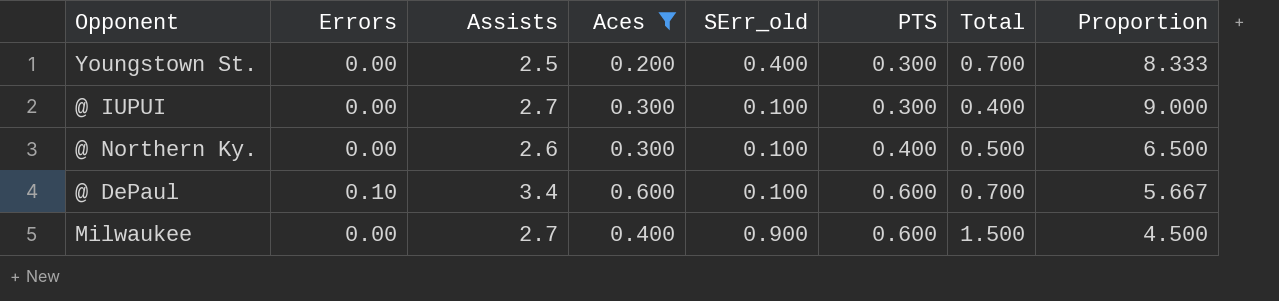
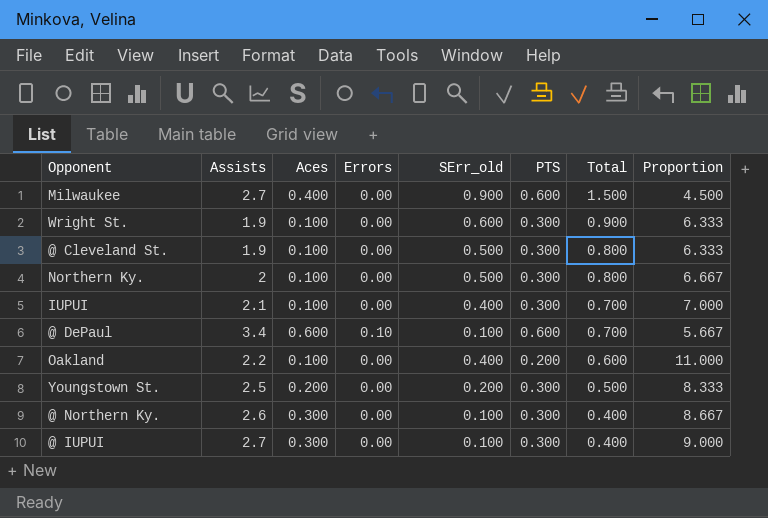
filter: Aces != 0.100 -> none
row order: PTS ascending -> Total descending
column Errors | position: 2 -> 4
Youngstown St. | SErr_old: 0.400 -> 0.200
Youngstown St. | Total: 0.700 -> 0.500
@ Northern Ky. | PTS: 0.400 -> 0.300
@ Northern Ky. | Total: 0.500 -> 0.400
@ Northern Ky. | Proportion: 6.500 -> 8.667

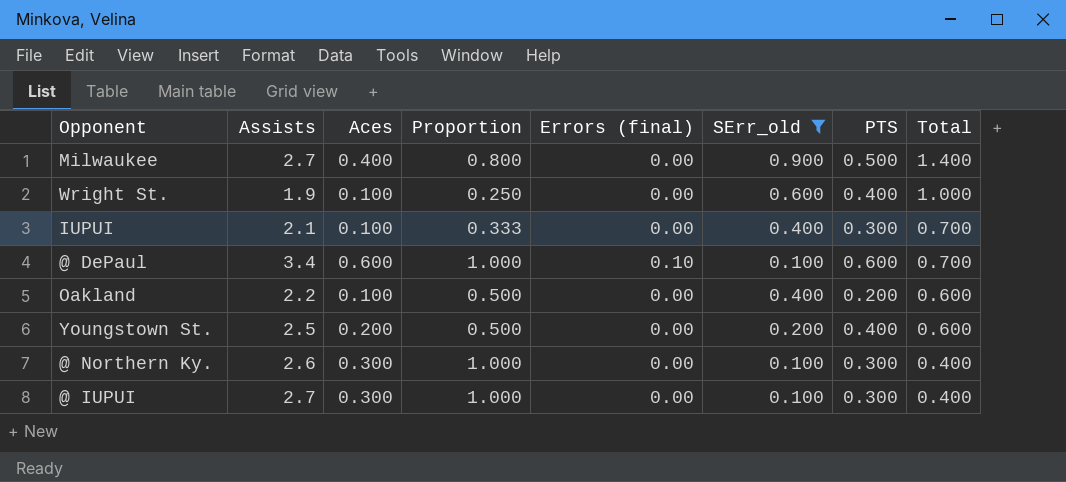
filter: none -> SErr_old != 0.500
column Proportion | formula: [Assists] / [PTS] -> [Aces] / [PTS]
column Proportion | position: 8 -> 4
column name: Errors -> Errors (final)
Milwaukee | PTS: 0.600 -> 0.500
Milwaukee | Total: 1.500 -> 1.400
Wright St. | PTS: 0.300 -> 0.400
Wright St. | Total: 0.900 -> 1.000
Youngstown St. | PTS: 0.300 -> 0.400
Youngstown St. | Total: 0.500 -> 0.600

